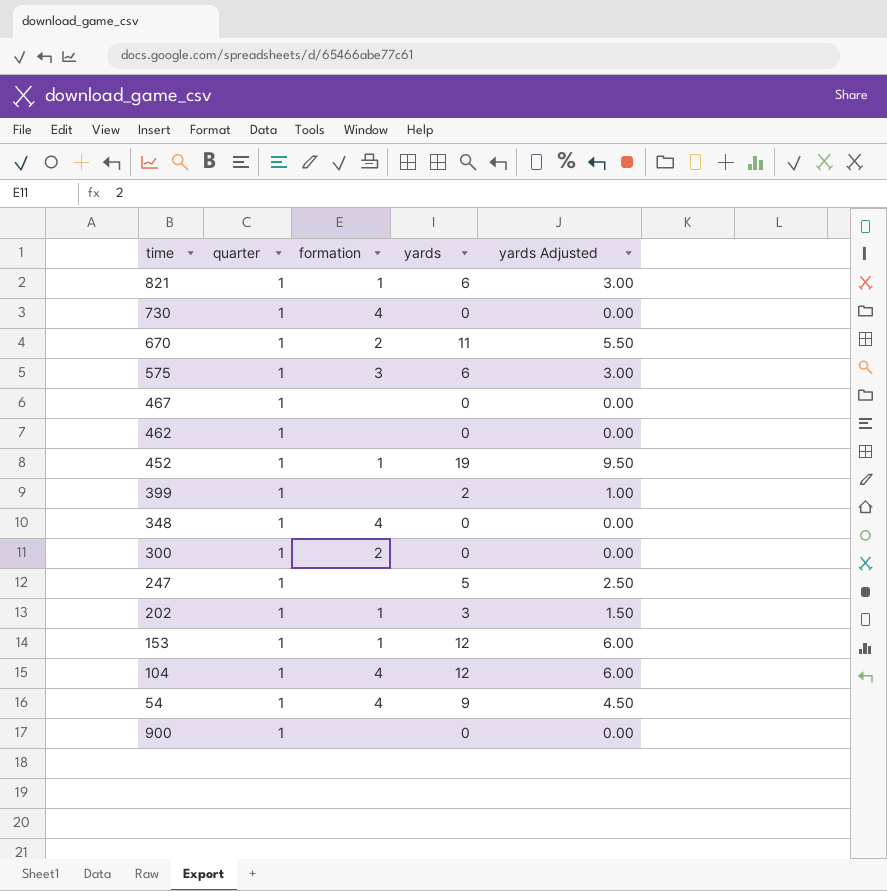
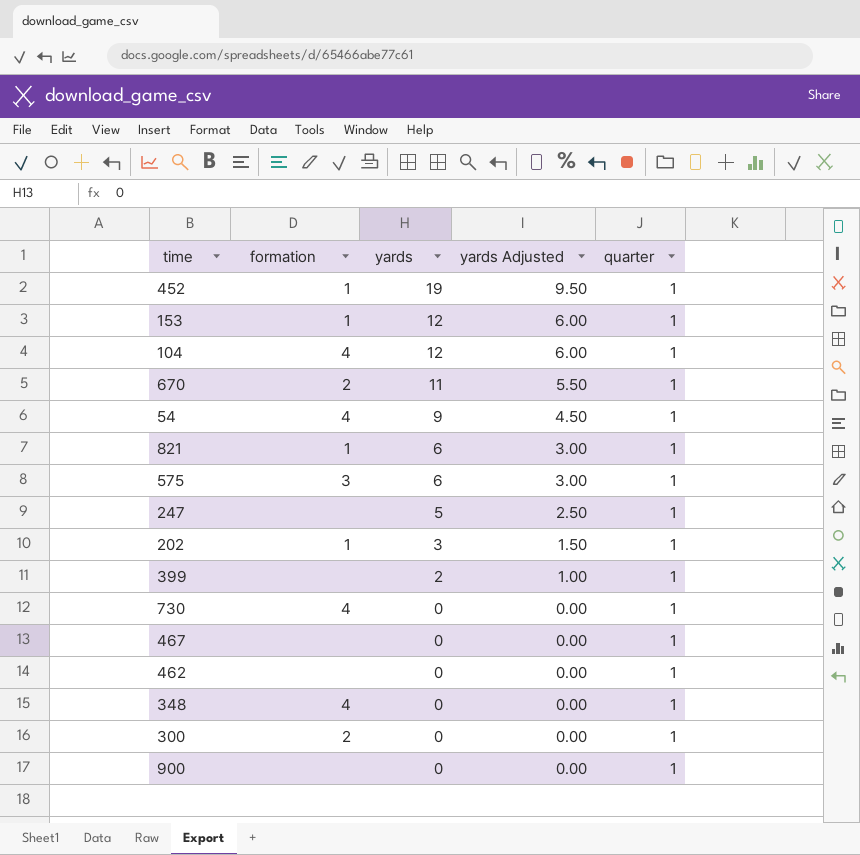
row order: none -> yards descending
column quarter | position: 2 -> 5

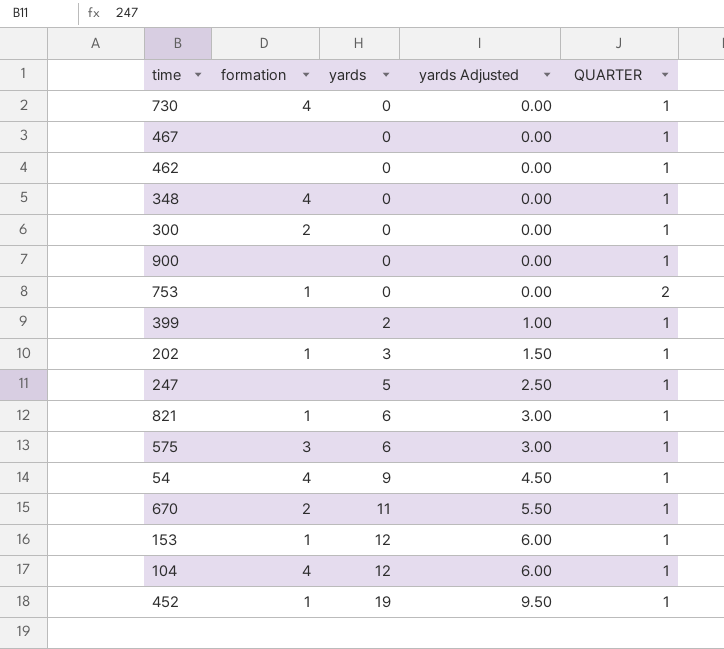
row order: yards descending -> yards ascending
column name: quarter -> QUARTER
row 753: none -> 1 | 0 | 0.00 | 2

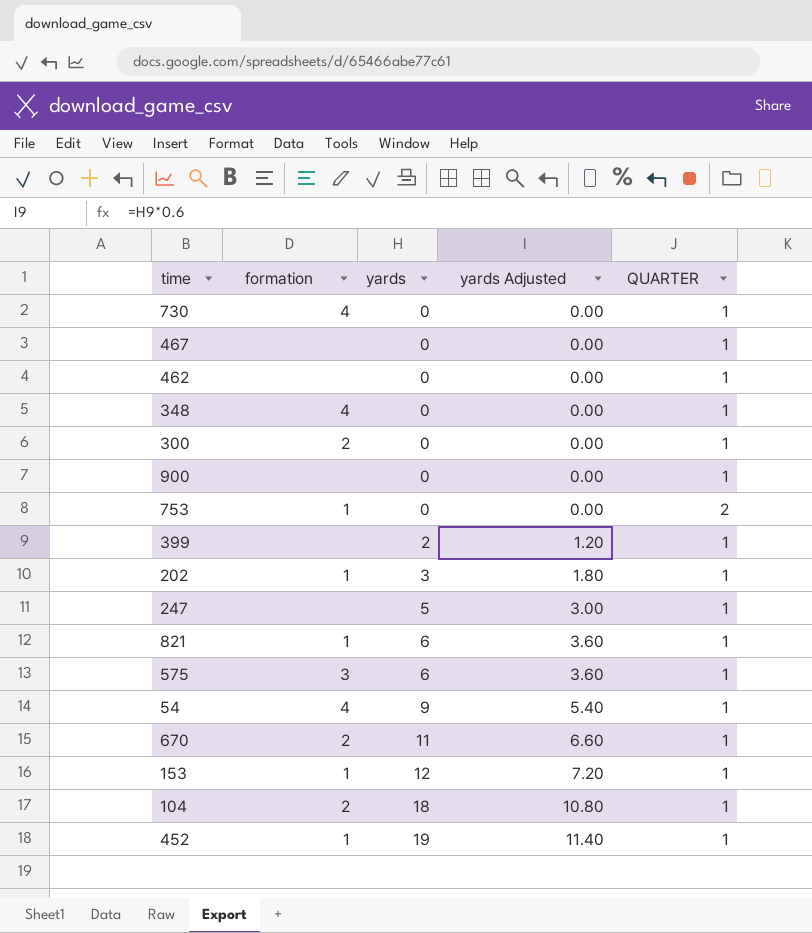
column yards Adjusted | formula: [yards] * 0.5 -> [yards] * 0.6
104 | formation: 4 -> 2
104 | yards: 12 -> 18

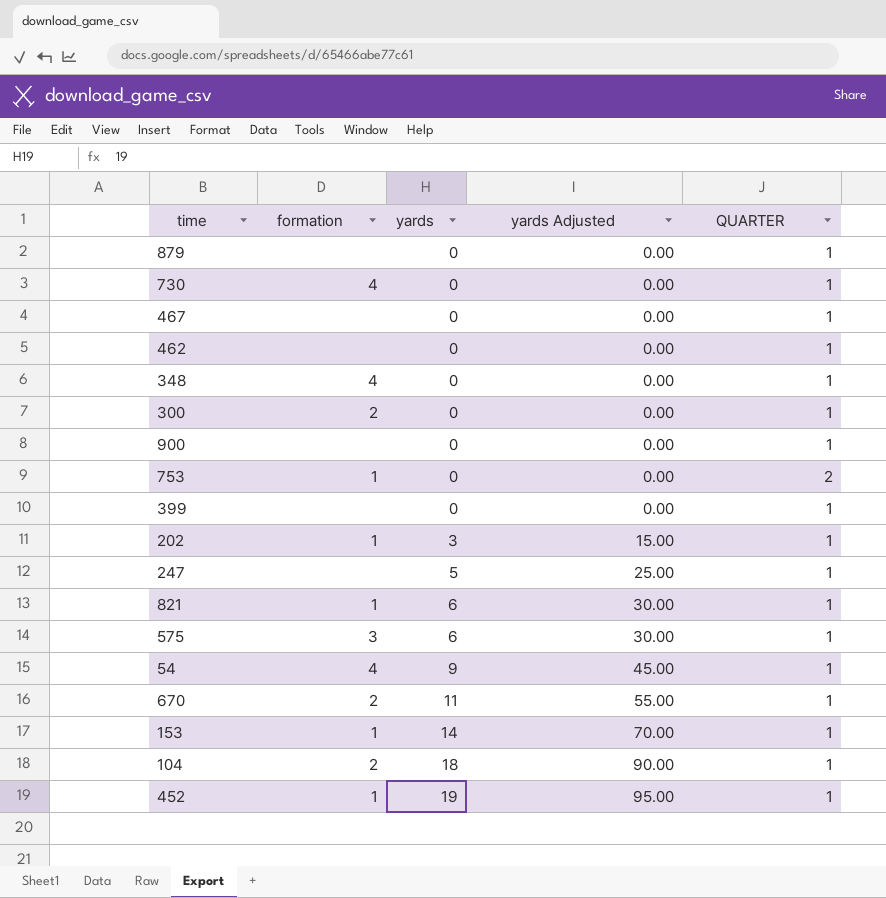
column yards Adjusted | formula: [yards] * 0.6 -> [yards] * 5
row 879: none -> none | 0 | 0.00 | 1
399 | yards: 2 -> 0
153 | yards: 12 -> 14

